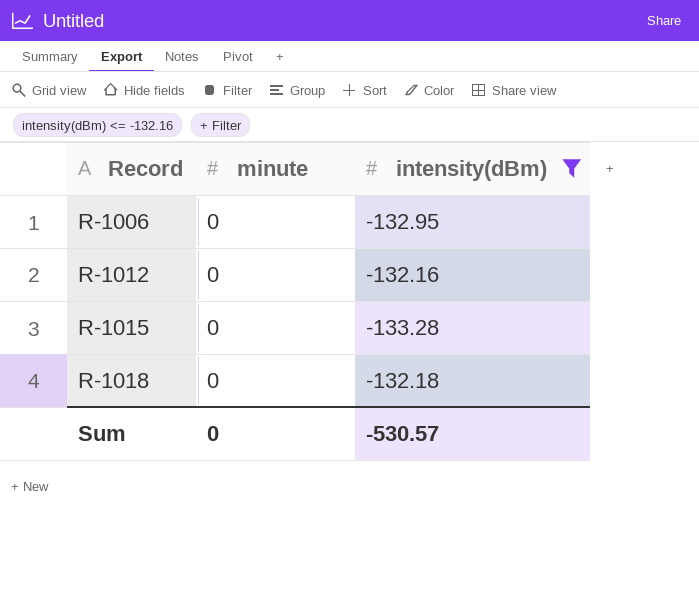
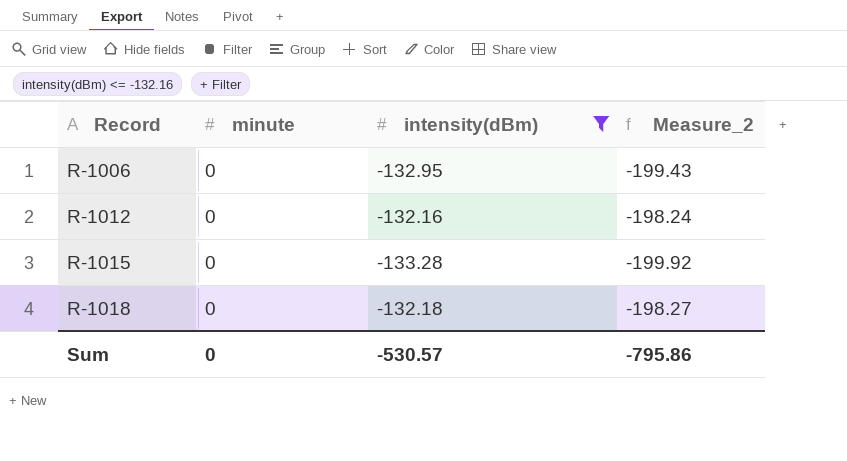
column Measure_2 | formula: none -> [intensity(dBm)] * 1.5

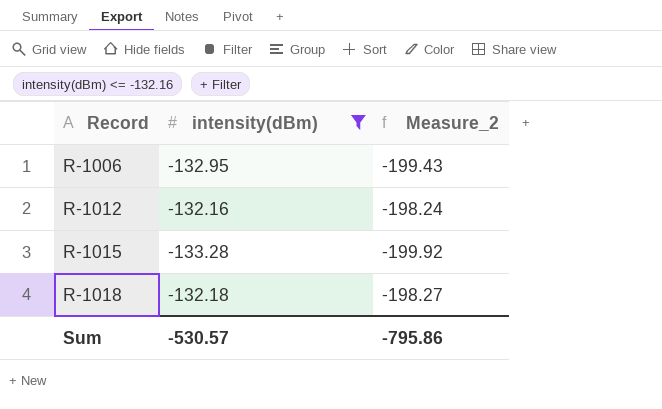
column minute | position: 2 -> none

